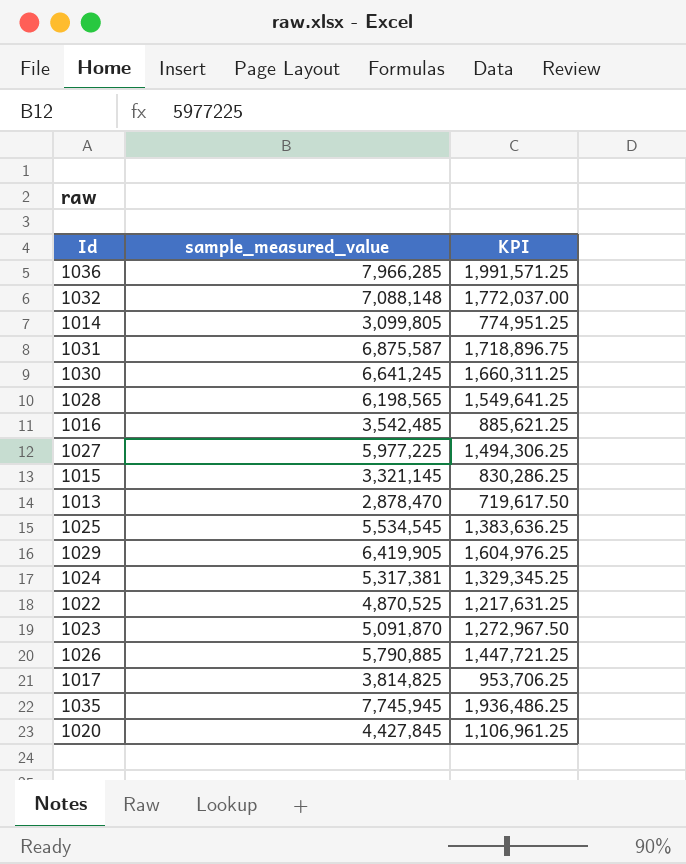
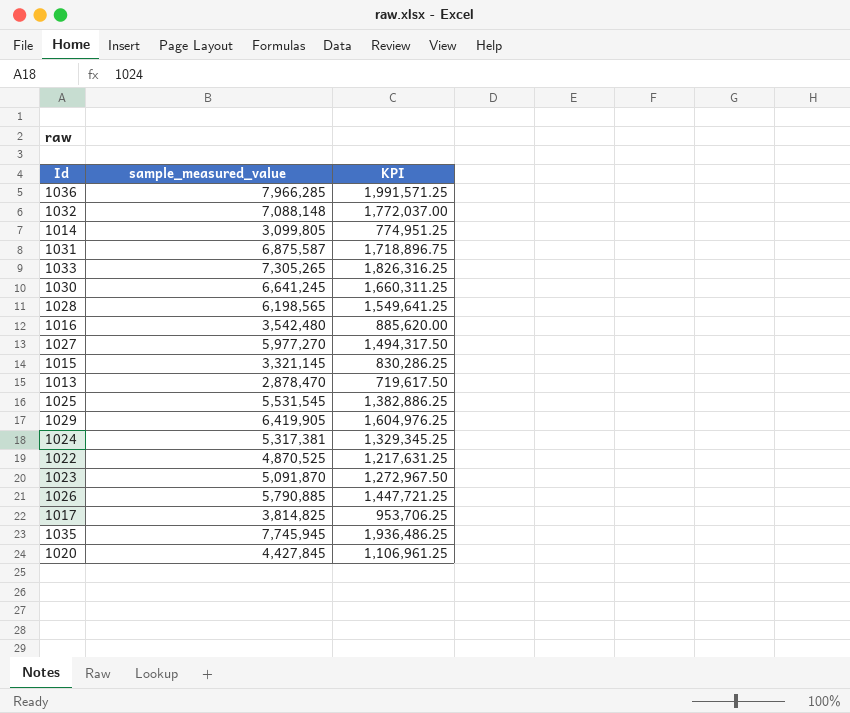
row 1033: none -> 7,305,265 | 1,826,316.25
1016 | sample_measured_value: 3,542,485 -> 3,542,480
1016 | KPI: 885,621.25 -> 885,620.00
1027 | sample_measured_value: 5,977,225 -> 5,977,270
1027 | KPI: 1,494,306.25 -> 1,494,317.50
1025 | sample_measured_value: 5,534,545 -> 5,531,545
1025 | KPI: 1,383,636.25 -> 1,382,886.25

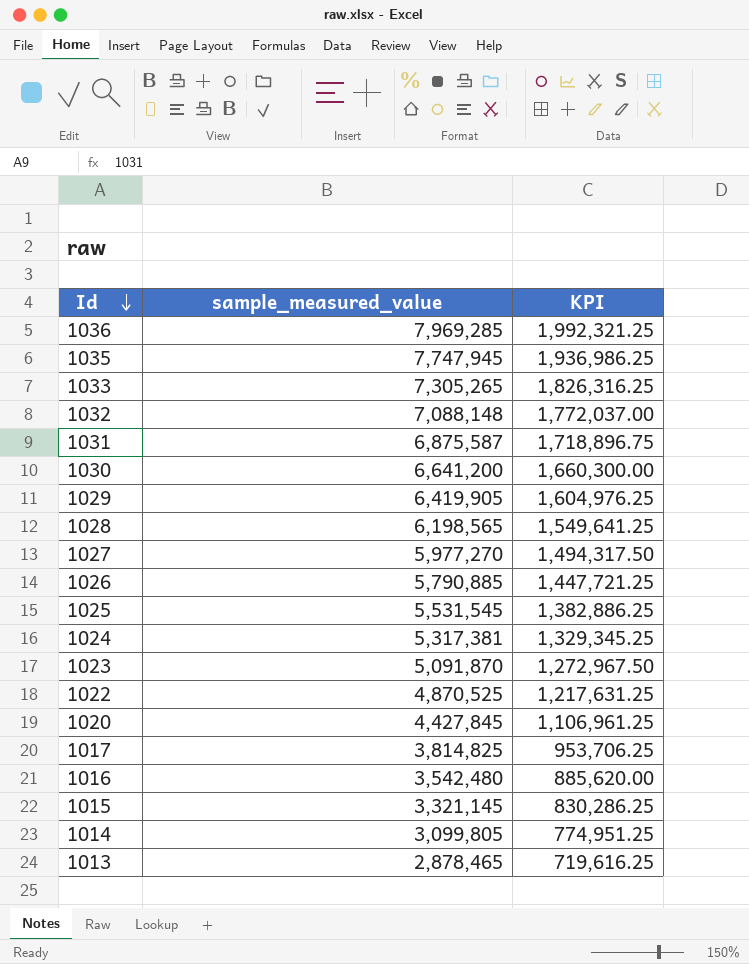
row order: none -> Id descending
1036 | sample_measured_value: 7,966,285 -> 7,969,285
1036 | KPI: 1,991,571.25 -> 1,992,321.25
1035 | sample_measured_value: 7,745,945 -> 7,747,945
1035 | KPI: 1,936,486.25 -> 1,936,986.25
1030 | sample_measured_value: 6,641,245 -> 6,641,200
1030 | KPI: 1,660,311.25 -> 1,660,300.00
1013 | sample_measured_value: 2,878,470 -> 2,878,465
1013 | KPI: 719,617.50 -> 719,616.25

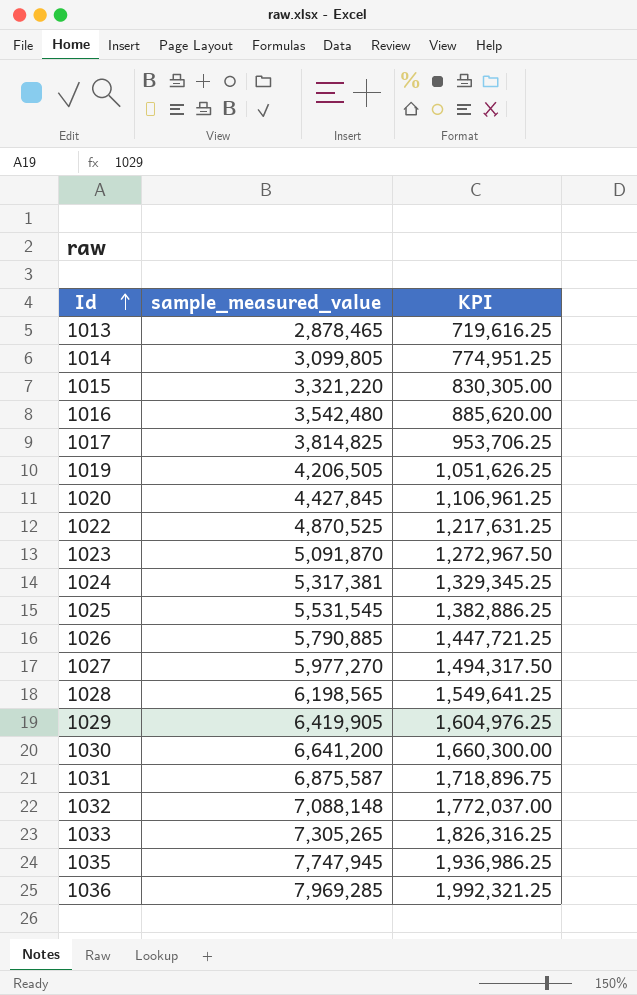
row order: Id descending -> Id ascending
1015 | sample_measured_value: 3,321,145 -> 3,321,220
1015 | KPI: 830,286.25 -> 830,305.00
row 1019: none -> 4,206,505 | 1,051,626.25

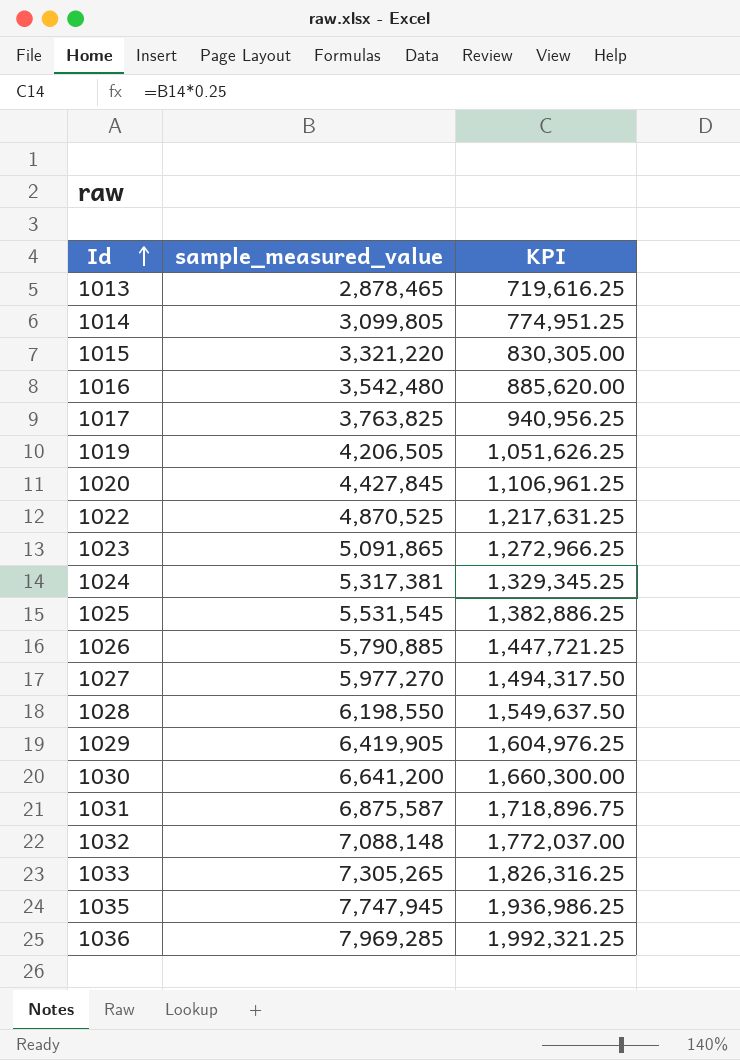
1017 | sample_measured_value: 3,814,825 -> 3,763,825
1017 | KPI: 953,706.25 -> 940,956.25
1023 | sample_measured_value: 5,091,870 -> 5,091,865
1023 | KPI: 1,272,967.50 -> 1,272,966.25
1028 | sample_measured_value: 6,198,565 -> 6,198,550
1028 | KPI: 1,549,641.25 -> 1,549,637.50

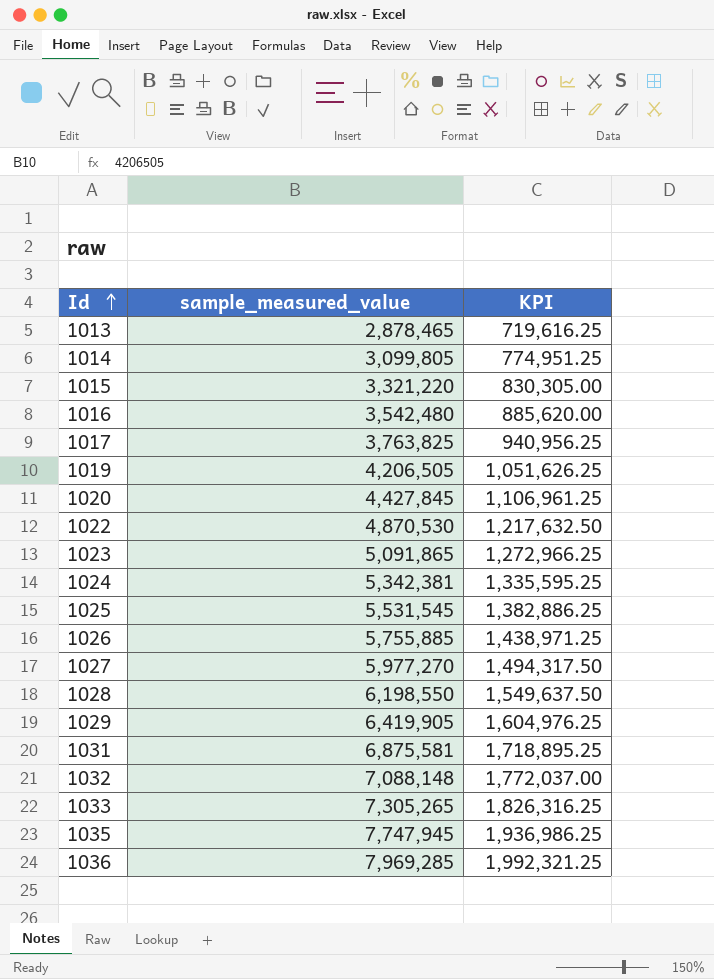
row 1030: 6,641,200 | 1,660,300.00 -> none
1022 | sample_measured_value: 4,870,525 -> 4,870,530
1022 | KPI: 1,217,631.25 -> 1,217,632.50
1024 | sample_measured_value: 5,317,381 -> 5,342,381
1024 | KPI: 1,329,345.25 -> 1,335,595.25
1026 | sample_measured_value: 5,790,885 -> 5,755,885
1026 | KPI: 1,447,721.25 -> 1,438,971.25
1031 | sample_measured_value: 6,875,587 -> 6,875,581
1031 | KPI: 1,718,896.75 -> 1,718,895.25

